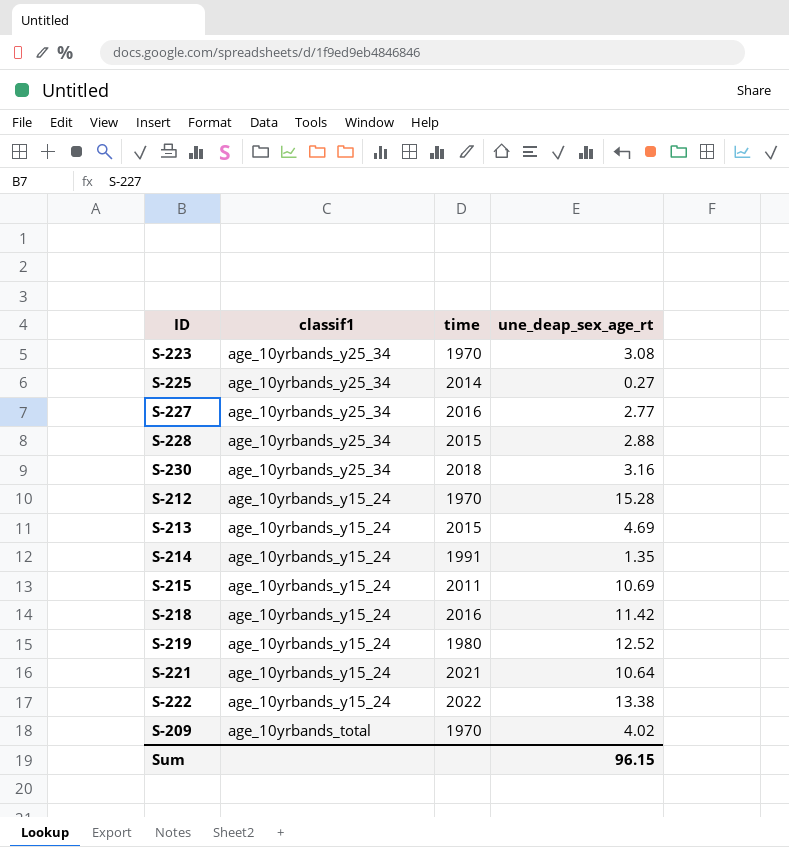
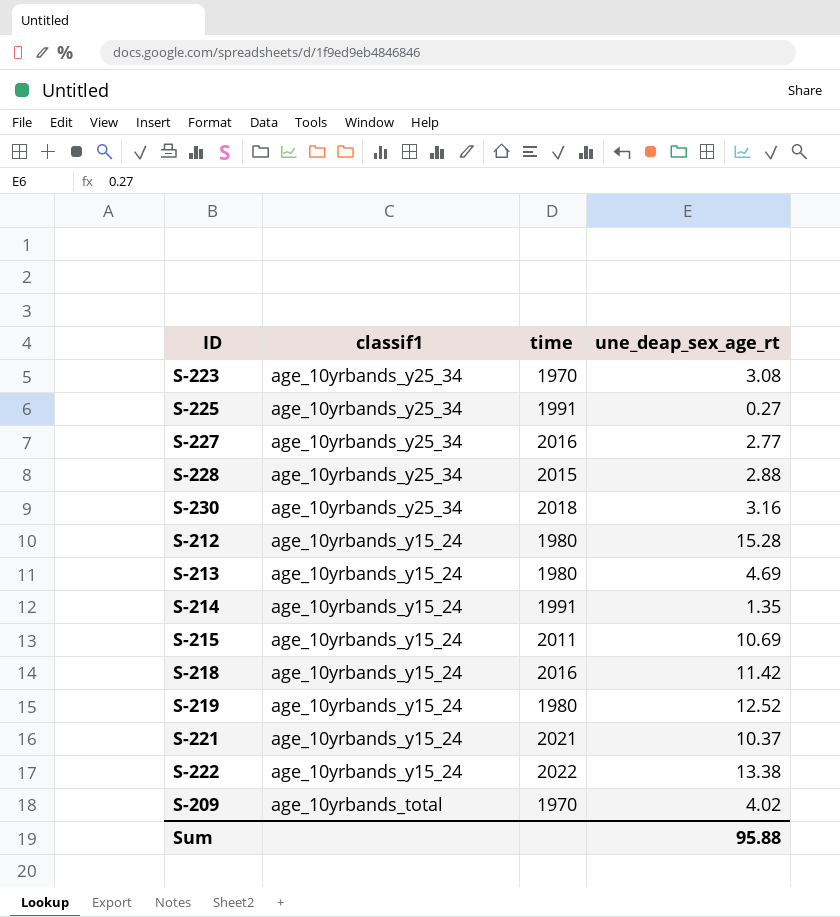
S-225 | time: 2014 -> 1991
S-212 | time: 1970 -> 1980
S-213 | time: 2015 -> 1980
S-221 | une_deap_sex_age_rt: 10.64 -> 10.37
Sum | une_deap_sex_age_rt: 96.15 -> 95.88

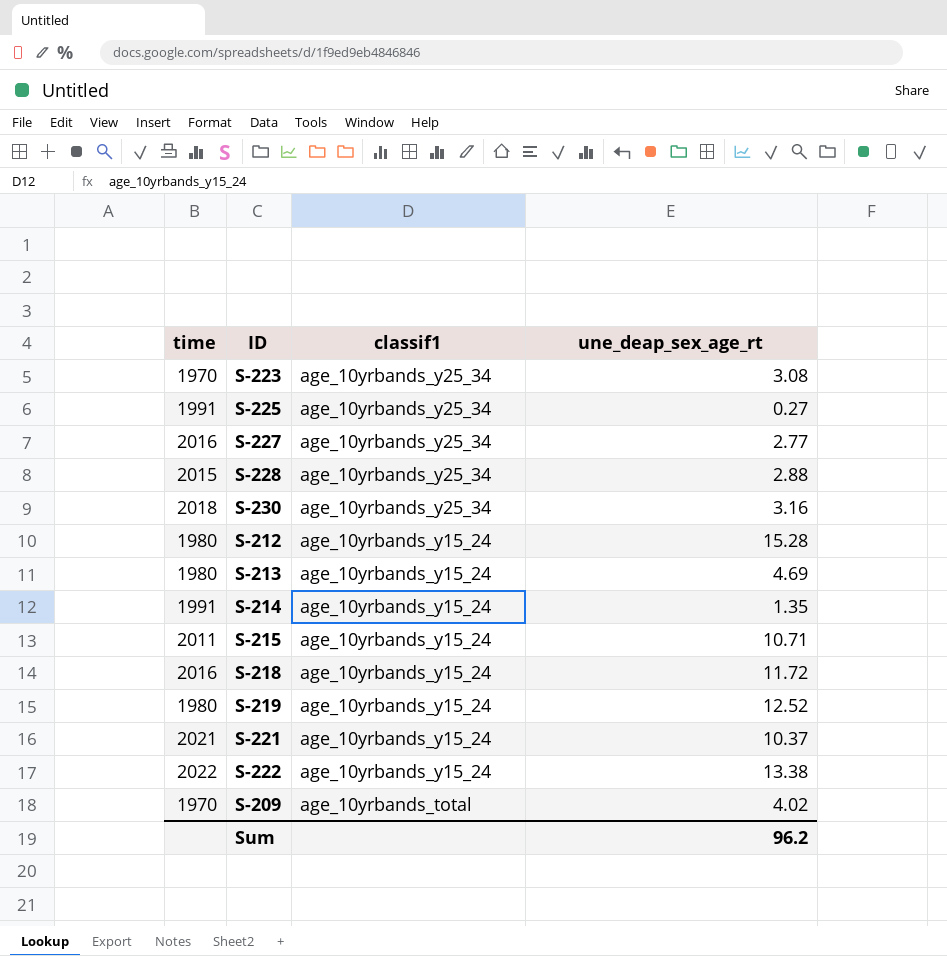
column time | position: 3 -> 1
S-215 | une_deap_sex_age_rt: 10.69 -> 10.71
S-218 | une_deap_sex_age_rt: 11.42 -> 11.72
Sum | une_deap_sex_age_rt: 95.88 -> 96.2

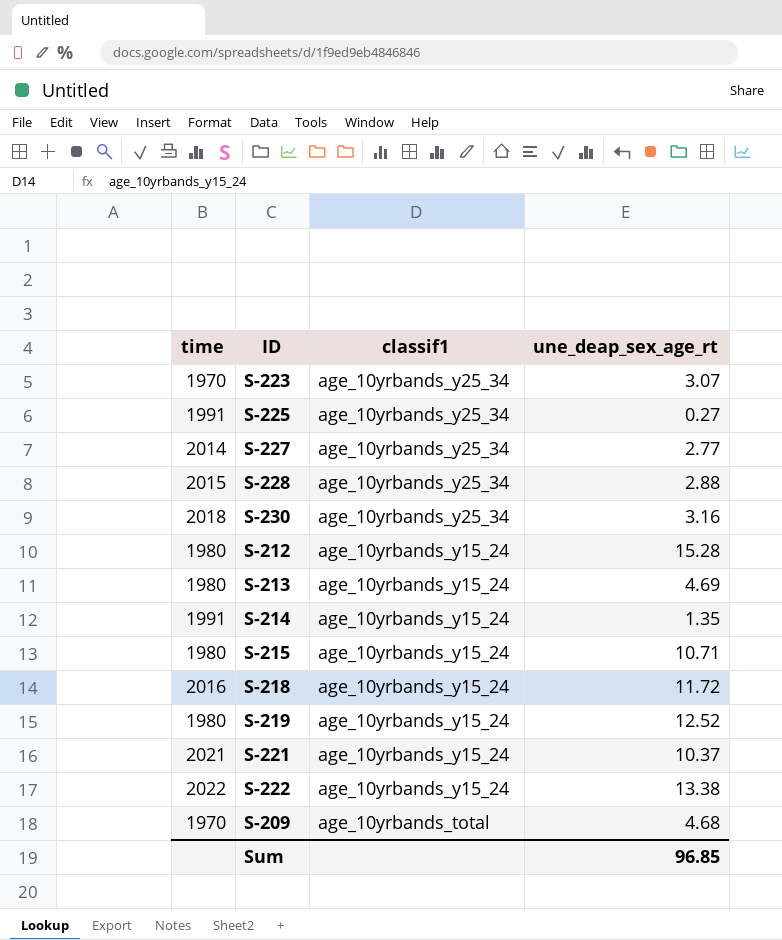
S-223 | une_deap_sex_age_rt: 3.08 -> 3.07
S-227 | time: 2016 -> 2014
S-215 | time: 2011 -> 1980
S-209 | une_deap_sex_age_rt: 4.02 -> 4.68
Sum | une_deap_sex_age_rt: 96.2 -> 96.85

